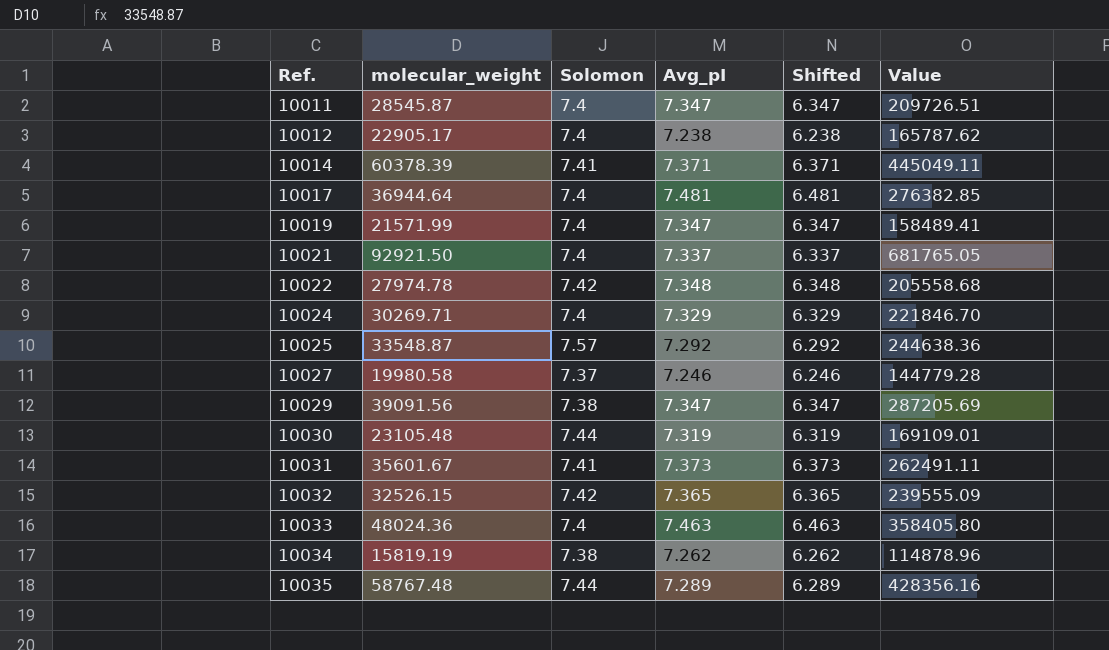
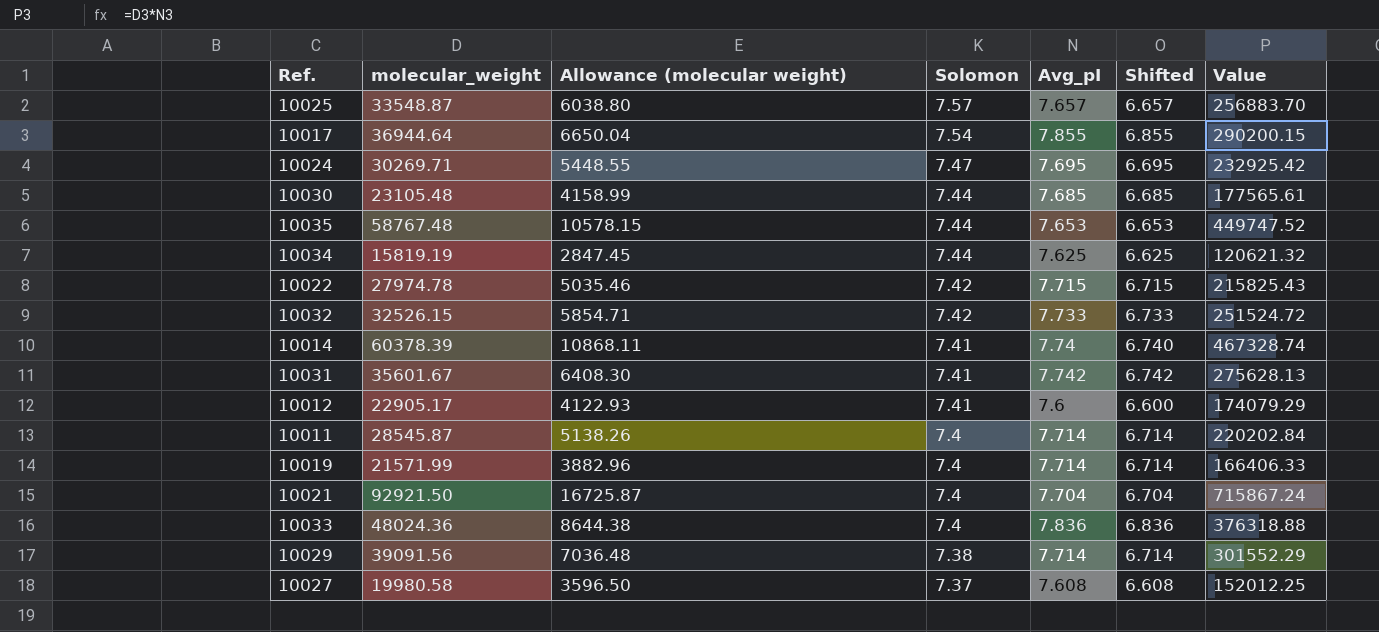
row order: Ref. ascending -> Solomon descending
column Allowance (molecular weight) | formula: none -> [molecular_weight] * 0.18
10025 | Avg_pI: 7.292 -> 7.657
10025 | Shifted: 6.292 -> 6.657
10025 | Value: 244638.36 -> 256883.70
10017 | Solomon: 7.4 -> 7.54
10017 | Avg_pI: 7.481 -> 7.855
10017 | Shifted: 6.481 -> 6.855
10017 | Value: 276382.85 -> 290200.15
10024 | Solomon: 7.4 -> 7.47
10024 | Avg_pI: 7.329 -> 7.695
10024 | Shifted: 6.329 -> 6.695
10024 | Value: 221846.70 -> 232925.42
10030 | Avg_pI: 7.319 -> 7.685
10030 | Shifted: 6.319 -> 6.685
10030 | Value: 169109.01 -> 177565.61
10035 | Avg_pI: 7.289 -> 7.653
10035 | Shifted: 6.289 -> 6.653
10035 | Value: 428356.16 -> 449747.52
10034 | Solomon: 7.38 -> 7.44
10034 | Avg_pI: 7.262 -> 7.625
10034 | Shifted: 6.262 -> 6.625
10034 | Value: 114878.96 -> 120621.32
10022 | Avg_pI: 7.348 -> 7.715
10022 | Shifted: 6.348 -> 6.715
10022 | Value: 205558.68 -> 215825.43
10032 | Avg_pI: 7.365 -> 7.733
10032 | Shifted: 6.365 -> 6.733
10032 | Value: 239555.09 -> 251524.72
10014 | Avg_pI: 7.371 -> 7.74
10014 | Shifted: 6.371 -> 6.740
10014 | Value: 445049.11 -> 467328.74
10031 | Avg_pI: 7.373 -> 7.742
10031 | Shifted: 6.373 -> 6.742
10031 | Value: 262491.11 -> 275628.13
10012 | Solomon: 7.4 -> 7.41
10012 | Avg_pI: 7.238 -> 7.6
10012 | Shifted: 6.238 -> 6.600
10012 | Value: 165787.62 -> 174079.29
10011 | Avg_pI: 7.347 -> 7.714
10011 | Shifted: 6.347 -> 6.714
10011 | Value: 209726.51 -> 220202.84
10019 | Avg_pI: 7.347 -> 7.714
10019 | Shifted: 6.347 -> 6.714
10019 | Value: 158489.41 -> 166406.33
10021 | Avg_pI: 7.337 -> 7.704
10021 | Shifted: 6.337 -> 6.704
10021 | Value: 681765.05 -> 715867.24
10033 | Avg_pI: 7.463 -> 7.836
10033 | Shifted: 6.463 -> 6.836
10033 | Value: 358405.80 -> 376318.88
10029 | Avg_pI: 7.347 -> 7.714
10029 | Shifted: 6.347 -> 6.714
10029 | Value: 287205.69 -> 301552.29
10027 | Avg_pI: 7.246 -> 7.608
10027 | Shifted: 6.246 -> 6.608
10027 | Value: 144779.28 -> 152012.25

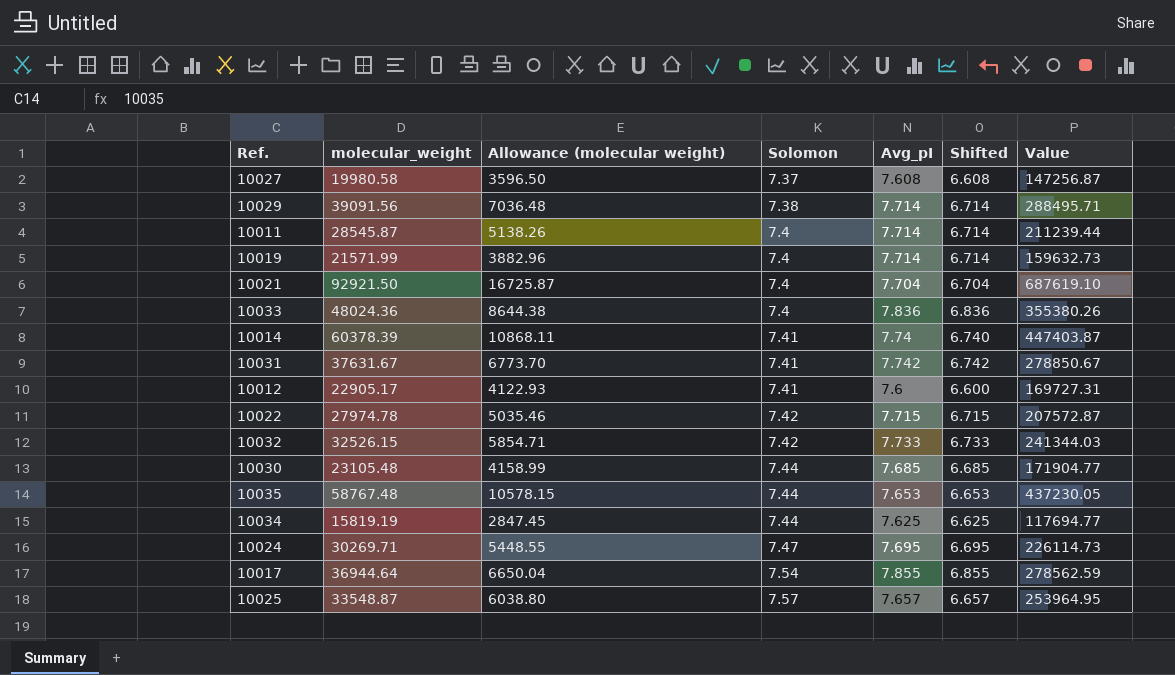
row order: Solomon descending -> Solomon ascending
column Value | formula: [molecular_weight] * [Avg_pI] -> [molecular_weight] * [Solomon]
10031 | molecular_weight: 35601.67 -> 37631.67
10031 | Allowance (molecular weight): 6408.30 -> 6773.70

